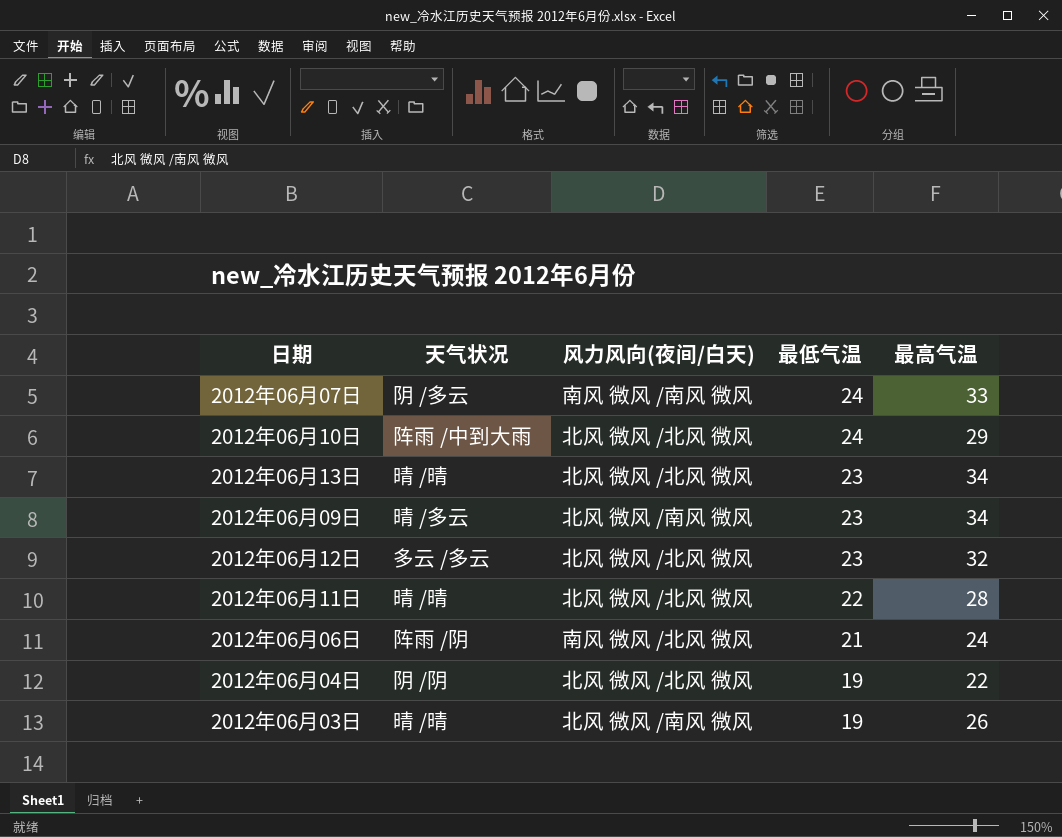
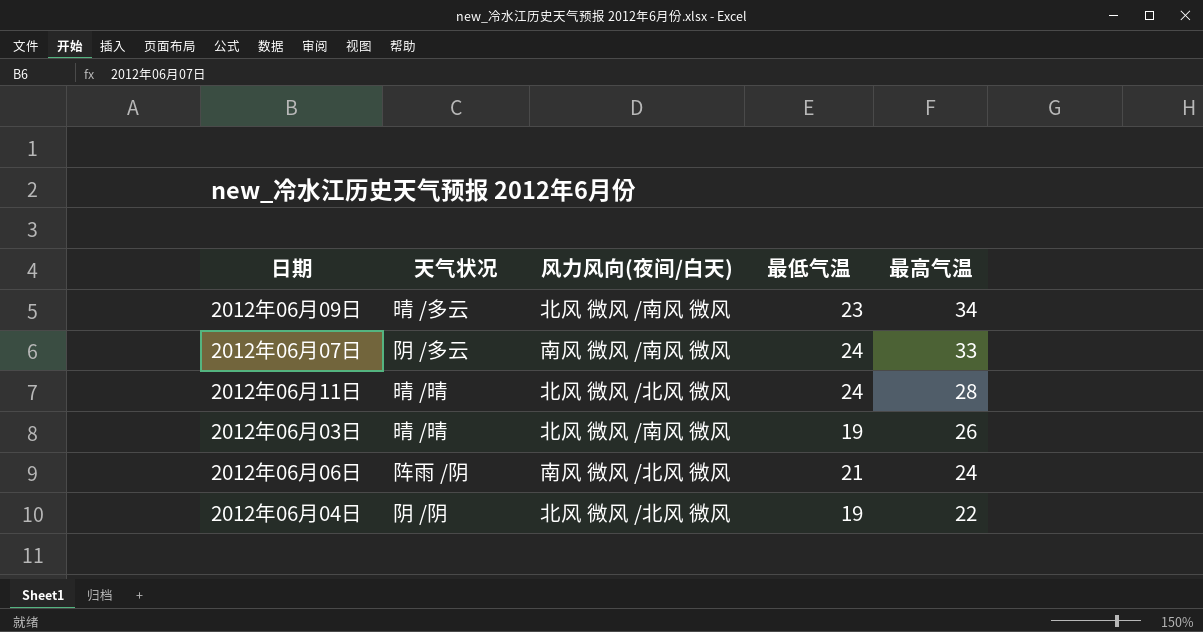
row order: 最低气温 descending -> 最高气温 descending
row 2012年06月10日: 阵雨 /中到大雨 | 北风 微风 /北风 微风 | 24 | 29 -> none
row 2012年06月13日: 晴 /晴 | 北风 微风 /北风 微风 | 23 | 34 -> none
row 2012年06月12日: 多云 /多云 | 北风 微风 /北风 微风 | 23 | 32 -> none
2012年06月11日 | 最低气温: 22 -> 24

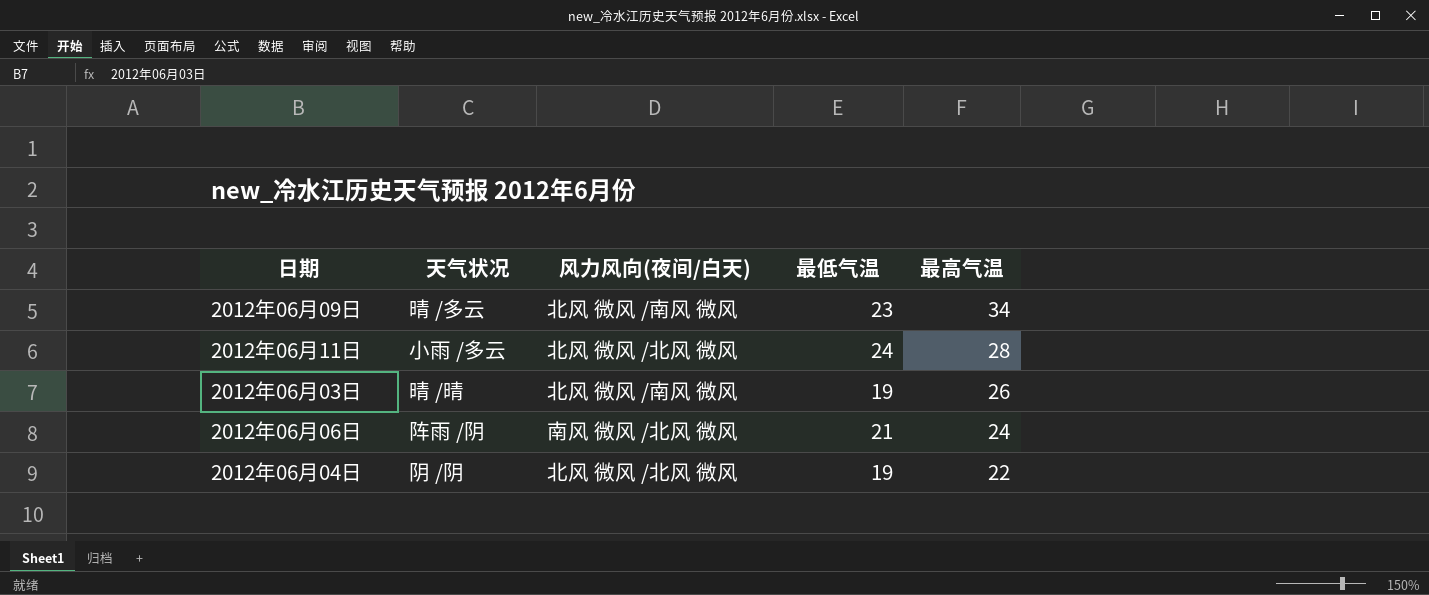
row 2012年06月07日: 阴 /多云 | 南风 微风 /南风 微风 | 24 | 33 -> none
2012年06月11日 | 天气状况: 晴 /晴 -> 小雨 /多云

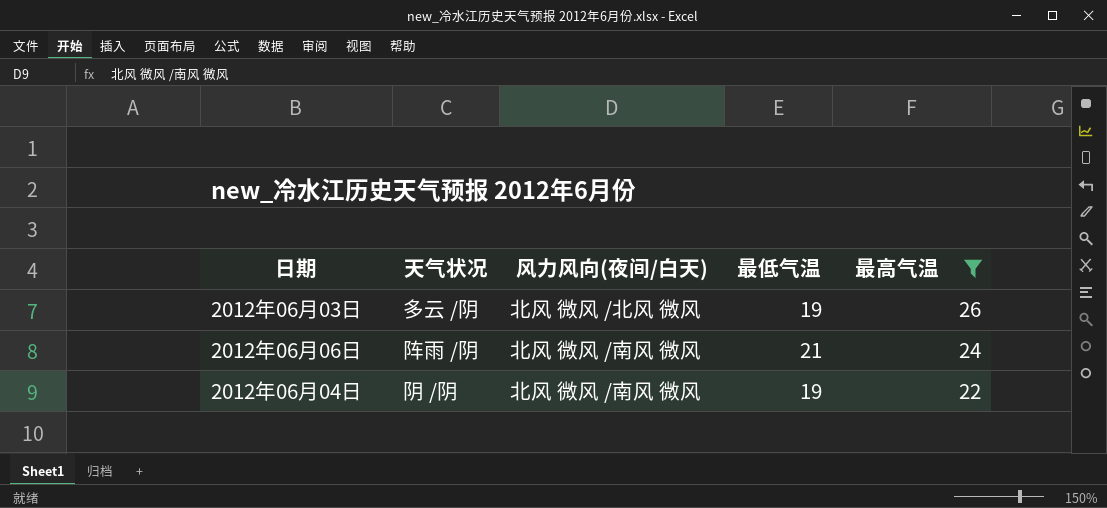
filter: none -> 最高气温 <= 26
2012年06月03日 | 天气状况: 晴 /晴 -> 多云 /阴
2012年06月03日 | 风力风向(夜间/白天): 北风 微风 /南风 微风 -> 北风 微风 /北风 微风
2012年06月06日 | 风力风向(夜间/白天): 南风 微风 /北风 微风 -> 北风 微风 /南风 微风
2012年06月04日 | 风力风向(夜间/白天): 北风 微风 /北风 微风 -> 北风 微风 /南风 微风

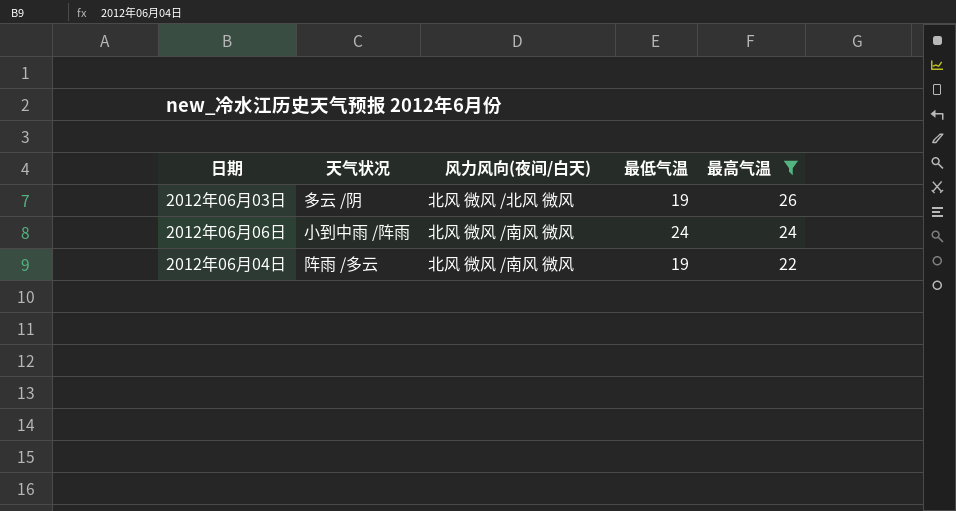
2012年06月06日 | 天气状况: 阵雨 /阴 -> 小到中雨 /阵雨
2012年06月06日 | 最低气温: 21 -> 24
2012年06月04日 | 天气状况: 阴 /阴 -> 阵雨 /多云

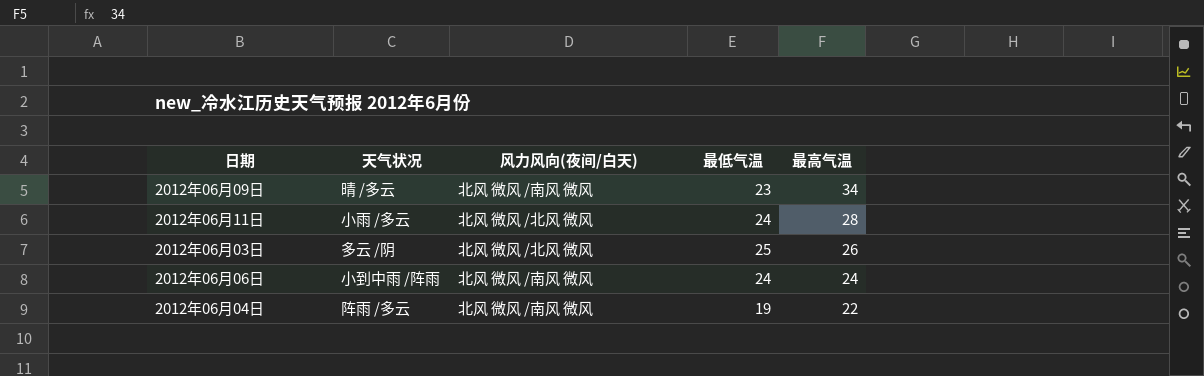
filter: 最高气温 <= 26 -> none
2012年06月03日 | 最低气温: 19 -> 25

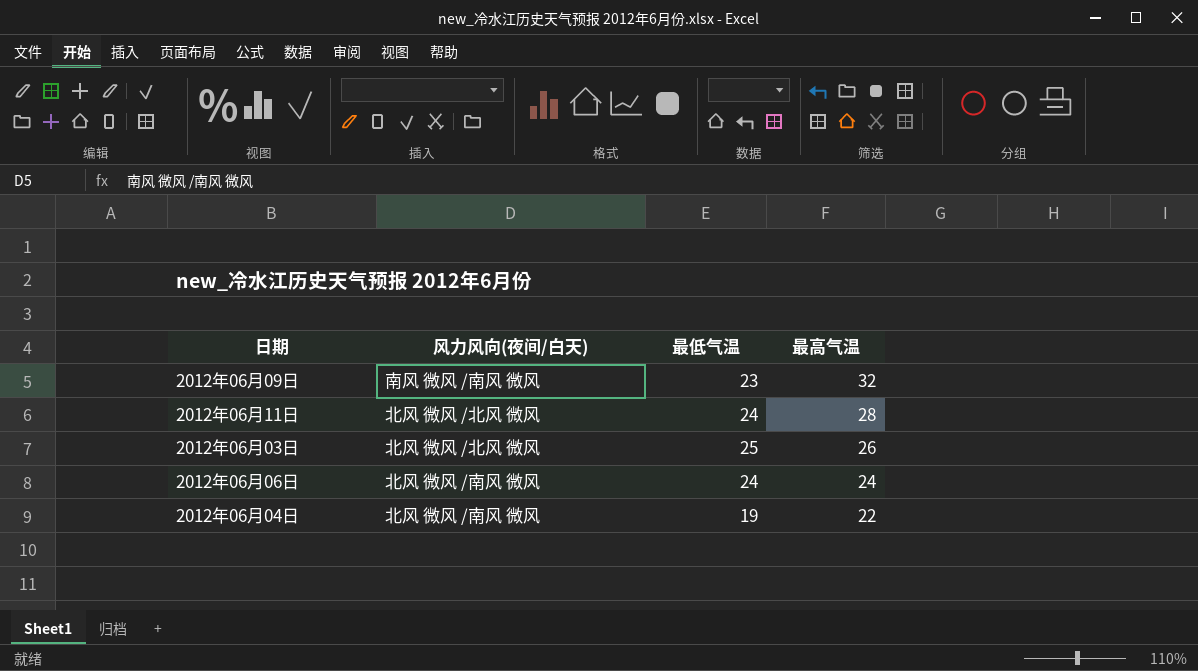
column 天气状况 | position: 2 -> none
2012年06月09日 | 风力风向(夜间/白天): 北风 微风 /南风 微风 -> 南风 微风 /南风 微风
2012年06月09日 | 最高气温: 34 -> 32

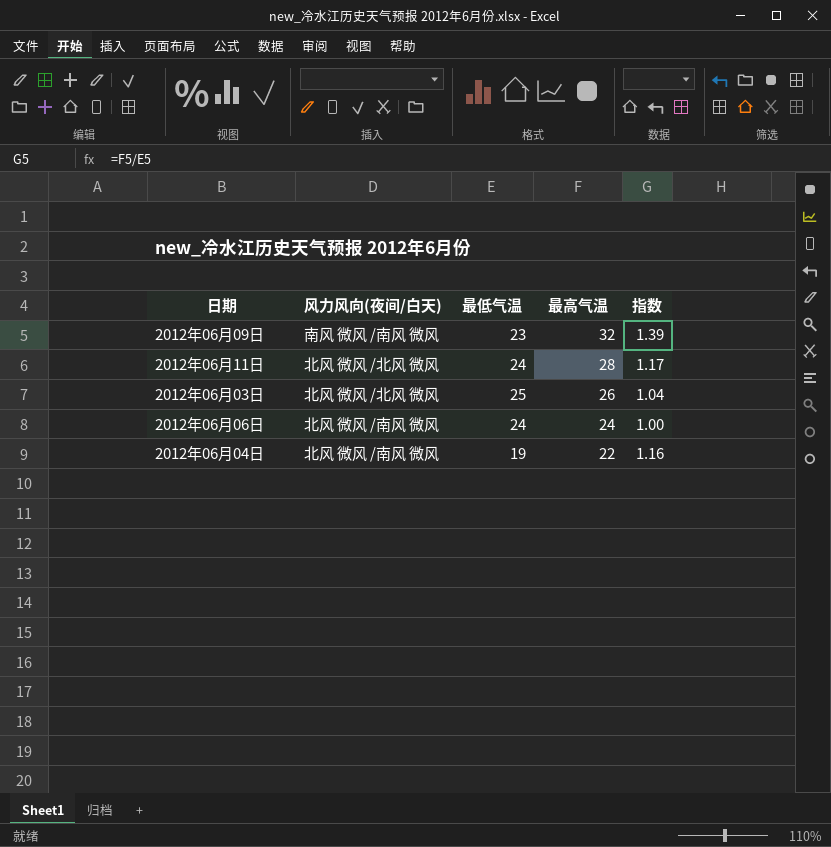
column 指数 | formula: none -> [最高气温] / [最低气温]

